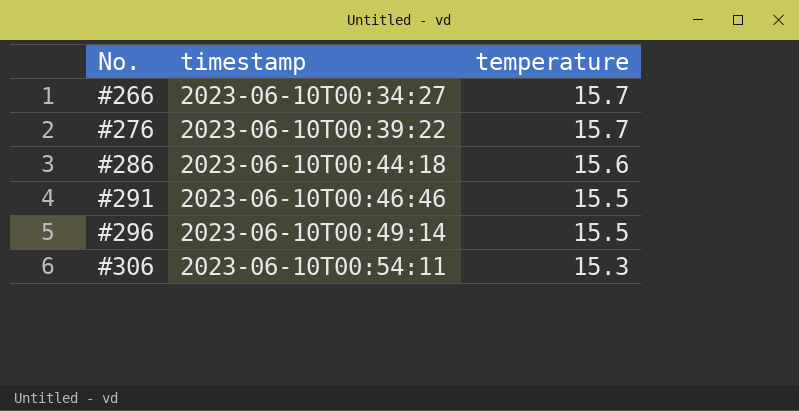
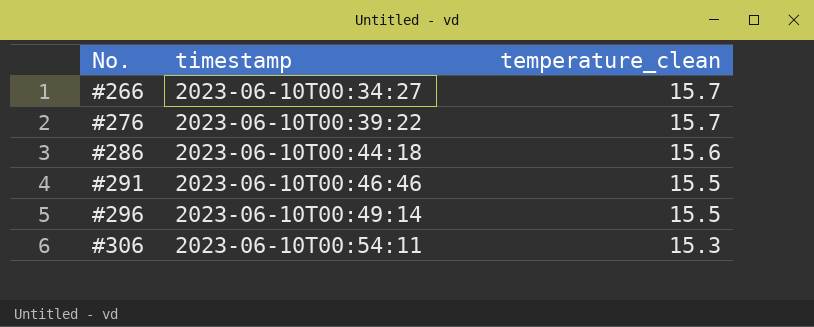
column name: temperature -> temperature_clean

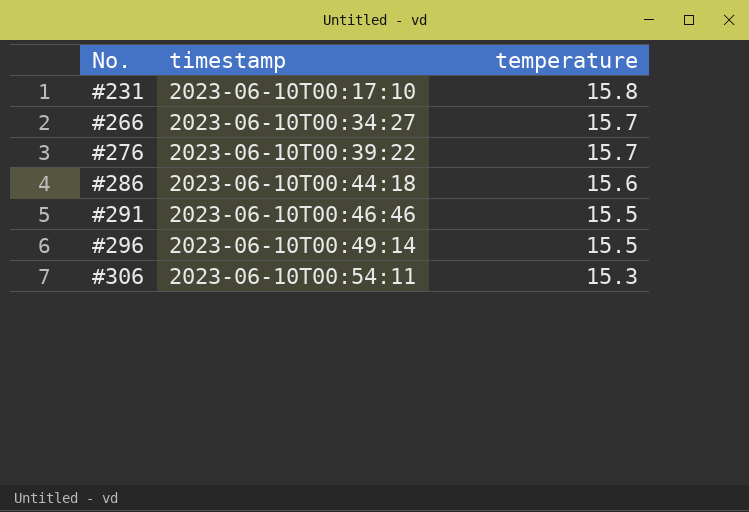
column name: temperature_clean -> temperature
row #231: none -> 2023-06-10T00:17:10 | 15.8

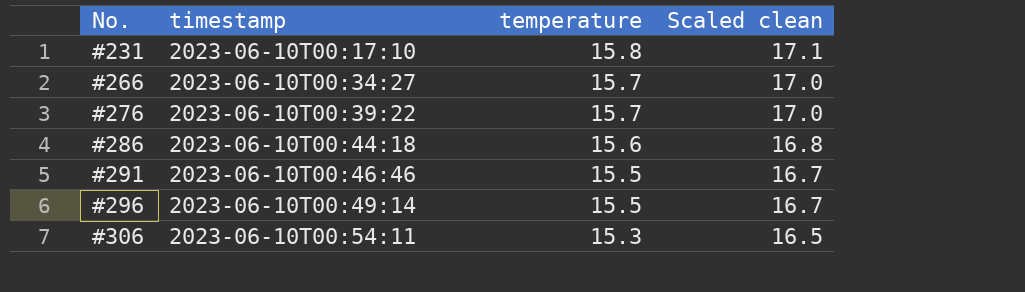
column Scaled clean | formula: none -> [temperature] * 1.08

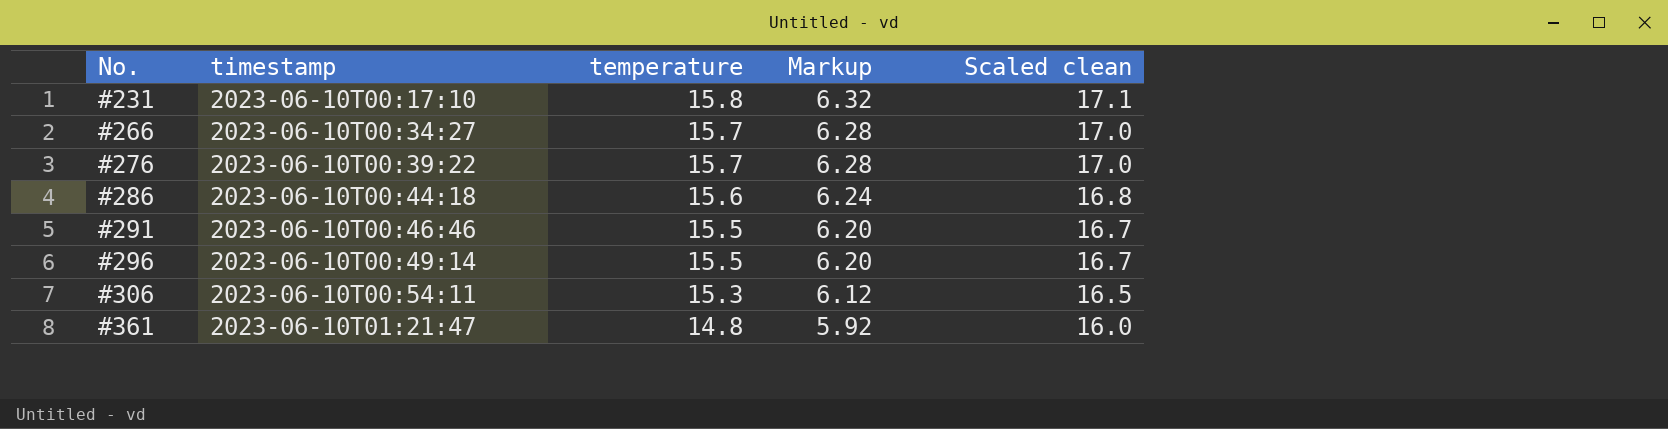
column Markup | formula: none -> [temperature] * 0.4
row #361: none -> 2023-06-10T01:21:47 | 14.8 | 5.92 | 16.0

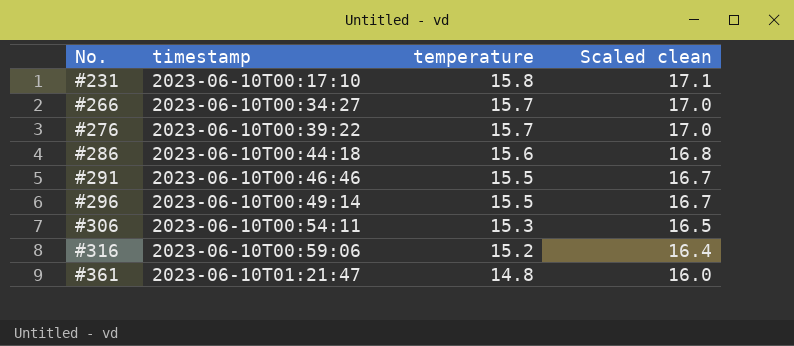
column Markup | formula: [temperature] * 0.4 -> none
row #316: none -> 2023-06-10T00:59:06 | 15.2 | 16.4

